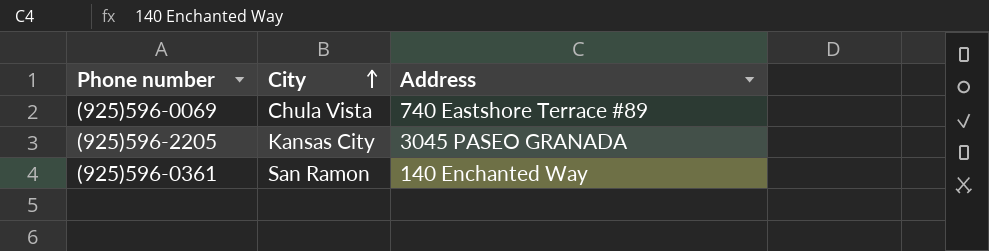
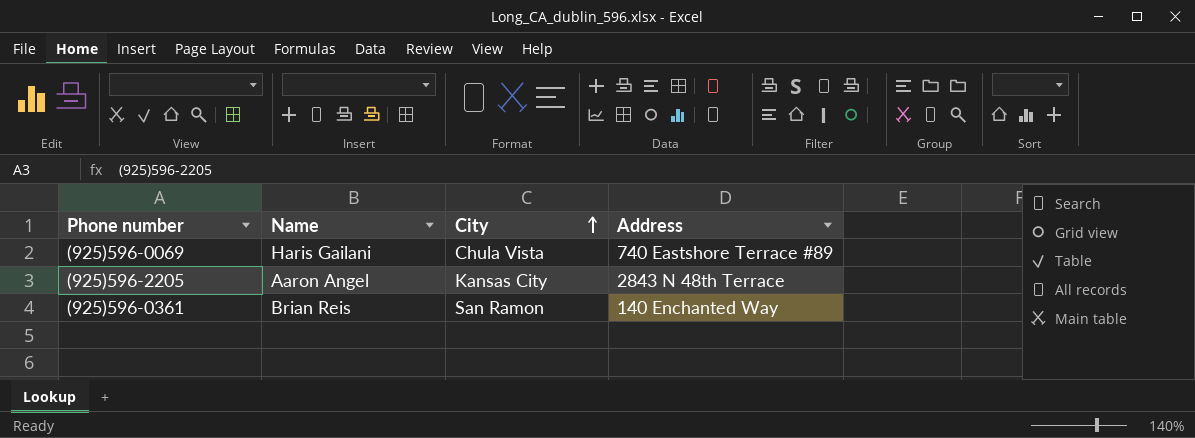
column Name | position: none -> 2
(925)596-2205 | Address: 3045 PASEO GRANADA -> 2843 N 48th Terrace

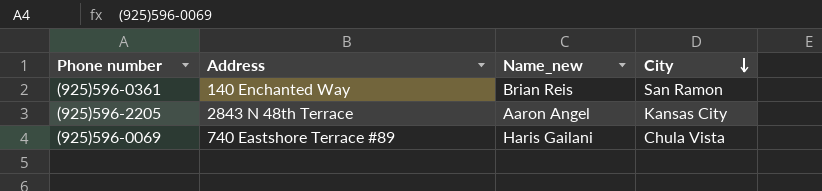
row order: City ascending -> City descending
column Address | position: 4 -> 2
column name: Name -> Name_new

